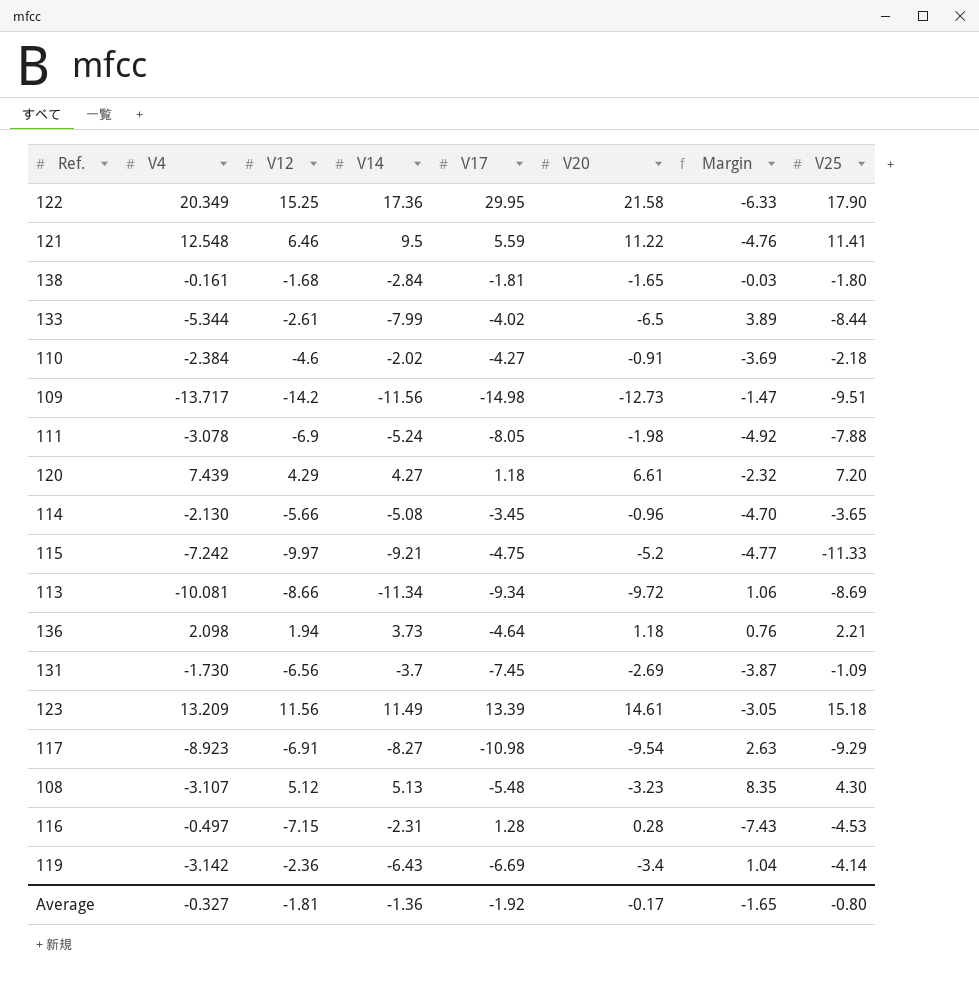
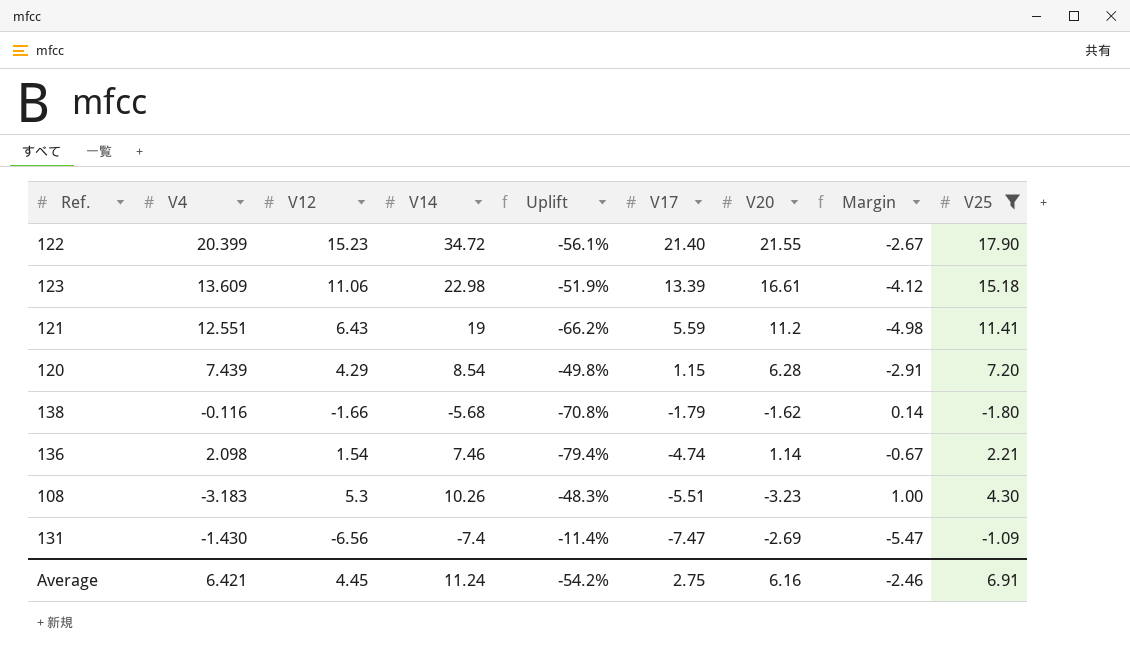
filter: none -> V25 >= -1.80
row order: none -> V17 descending
column Uplift | formula: none -> ([V12] - [V14]) / [V14]
column Margin | formula: [V12] - [V20] -> [V12] - [V25]
122 | V4: 20.349 -> 20.399
122 | V12: 15.25 -> 15.23
122 | V14: 17.36 -> 34.72
122 | V17: 29.95 -> 21.40
122 | V20: 21.58 -> 21.55
123 | V4: 13.209 -> 13.609
123 | V12: 11.56 -> 11.06
123 | V14: 11.49 -> 22.98
123 | V20: 14.61 -> 16.61
121 | V4: 12.548 -> 12.551
121 | V12: 6.46 -> 6.43
121 | V14: 9.5 -> 19
121 | V20: 11.22 -> 11.2
120 | V14: 4.27 -> 8.54
120 | V17: 1.18 -> 1.15
120 | V20: 6.61 -> 6.28
138 | V4: -0.161 -> -0.116
138 | V12: -1.68 -> -1.66
138 | V14: -2.84 -> -5.68
138 | V17: -1.81 -> -1.79
138 | V20: -1.65 -> -1.62
136 | V12: 1.94 -> 1.54
136 | V14: 3.73 -> 7.46
136 | V17: -4.64 -> -4.74
136 | V20: 1.18 -> 1.14
108 | V4: -3.107 -> -3.183
108 | V12: 5.12 -> 5.3
108 | V14: 5.13 -> 10.26
108 | V17: -5.48 -> -5.51
131 | V4: -1.730 -> -1.430
131 | V14: -3.7 -> -7.4
131 | V17: -7.45 -> -7.47
Average | V4: -0.327 -> 6.421
Average | V12: -1.81 -> 4.45
Average | V14: -1.36 -> 11.24
Average | V17: -1.92 -> 2.75
Average | V20: -0.17 -> 6.16
Average | Margin: -1.65 -> -2.46
Average | V25: -0.80 -> 6.91

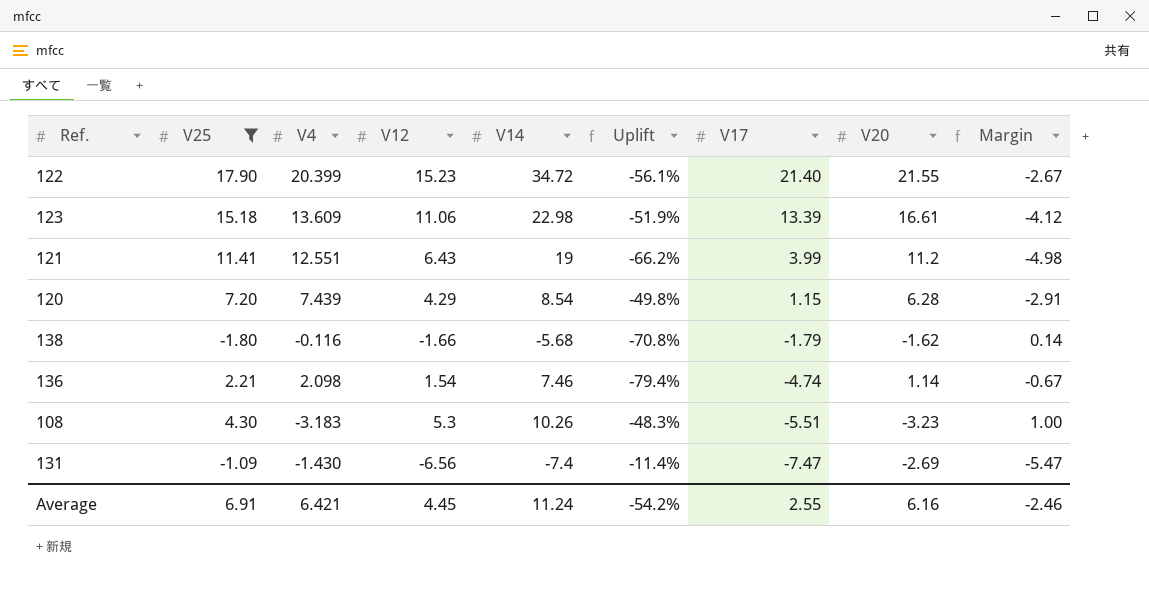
column V25 | position: 9 -> 2
121 | V17: 5.59 -> 3.99
Average | V17: 2.75 -> 2.55

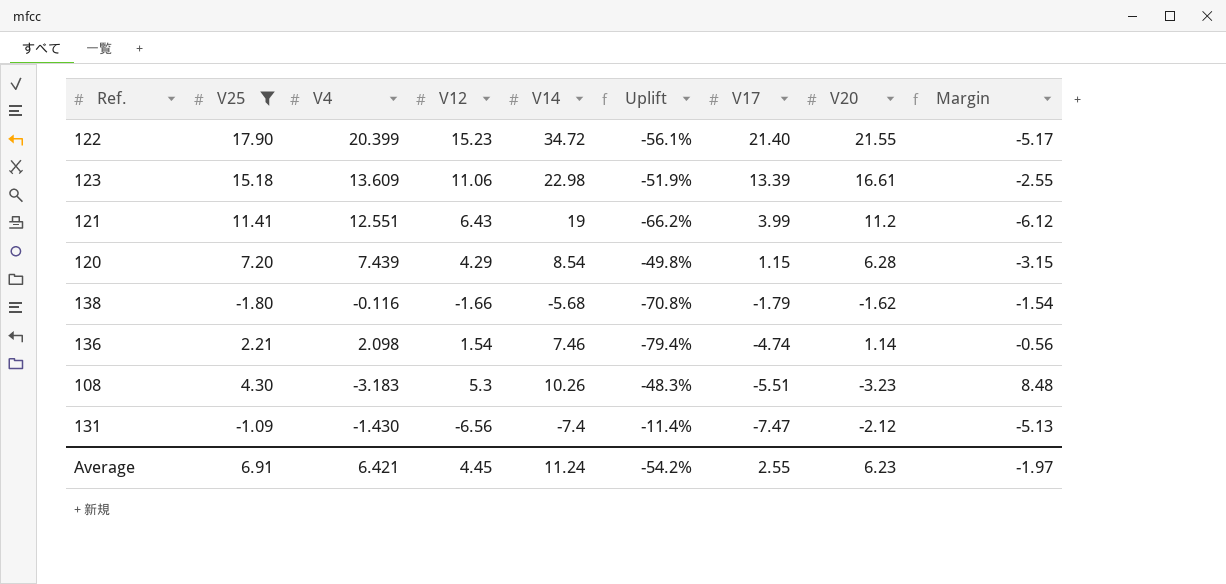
column Margin | formula: [V12] - [V25] -> [V12] - [V4]
131 | V20: -2.69 -> -2.12
Average | V20: 6.16 -> 6.23
Average | Margin: -2.46 -> -1.97

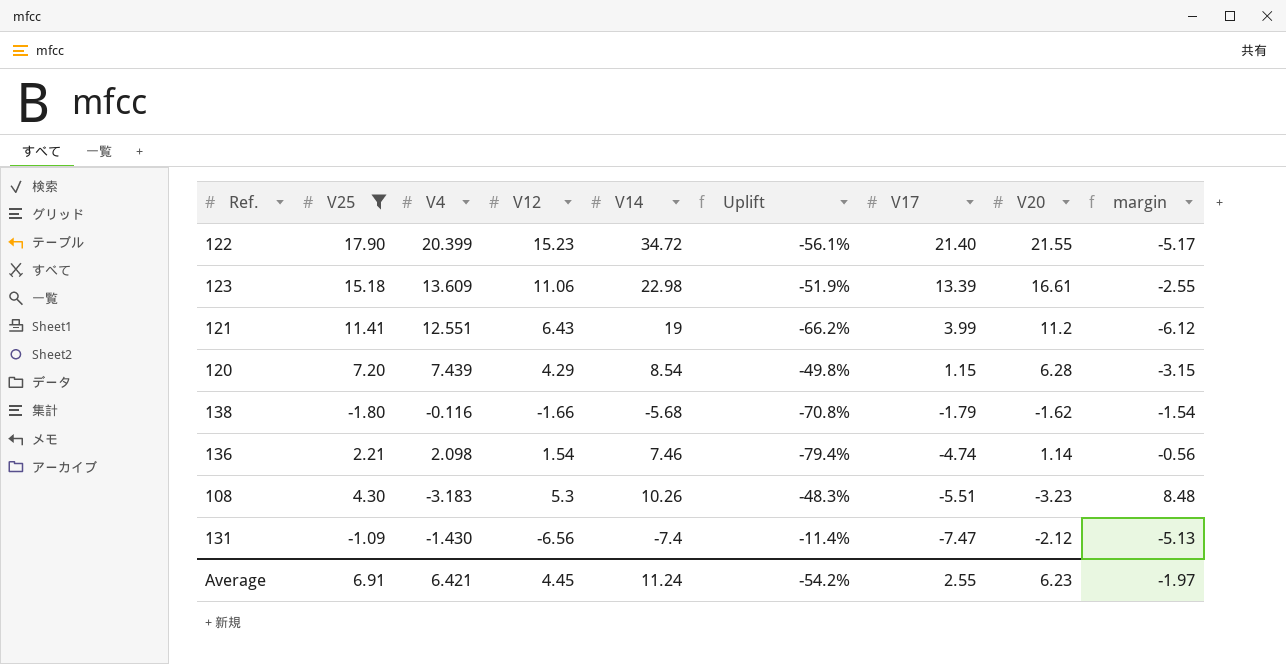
column name: Margin -> margin

